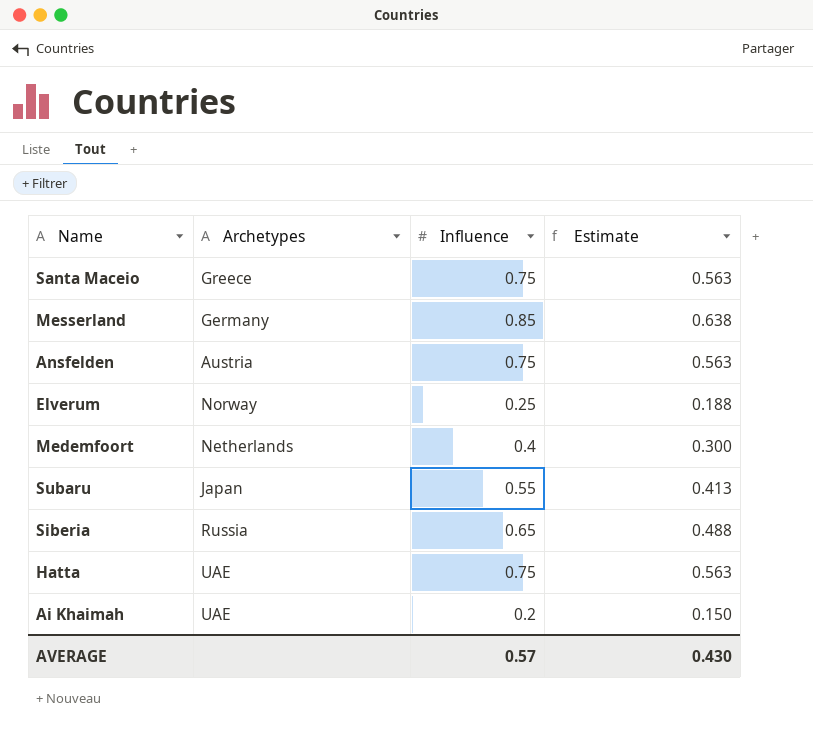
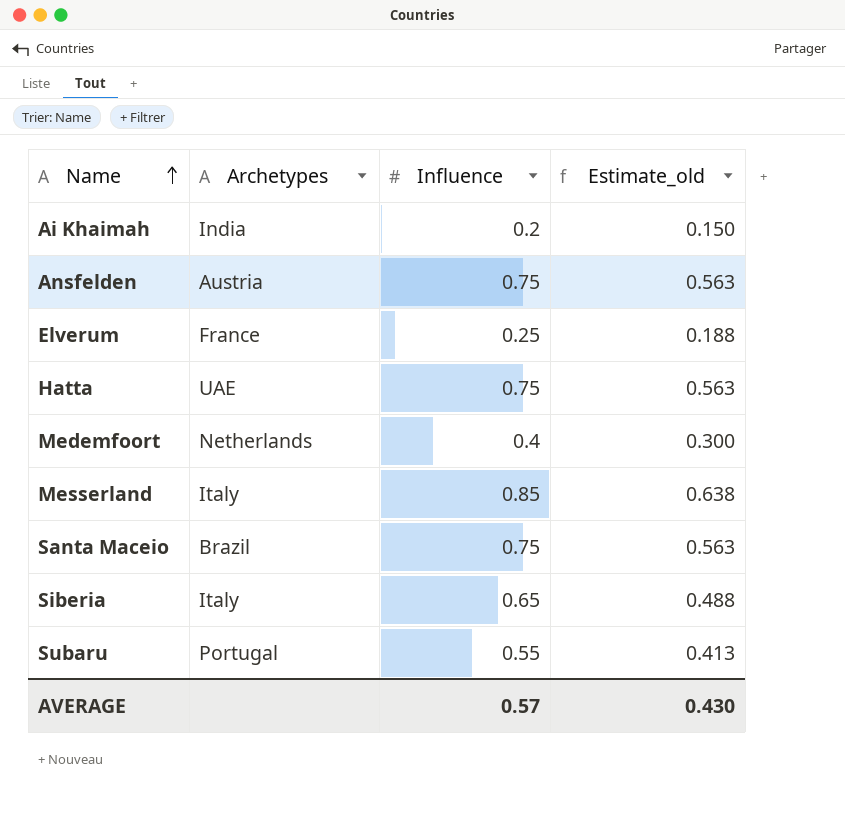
row order: none -> Name ascending
column name: Estimate -> Estimate_old
Ai Khaimah | Archetypes: UAE -> India
Elverum | Archetypes: Norway -> France
Messerland | Archetypes: Germany -> Italy
Santa Maceio | Archetypes: Greece -> Brazil
Siberia | Archetypes: Russia -> Italy
Subaru | Archetypes: Japan -> Portugal

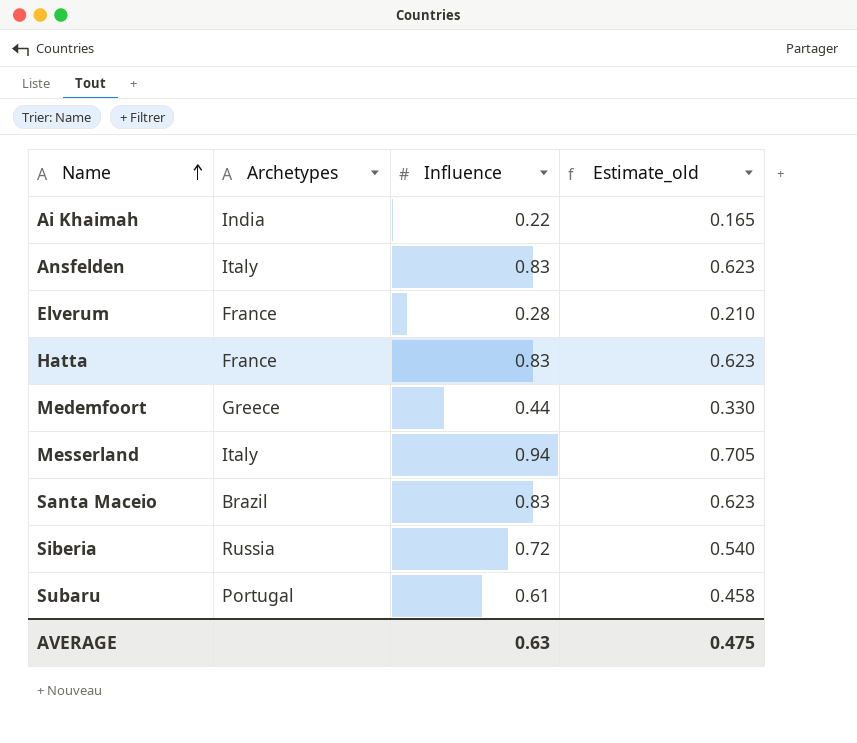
Ai Khaimah | Influence: 0.2 -> 0.22
Ai Khaimah | Estimate_old: 0.150 -> 0.165
Ansfelden | Archetypes: Austria -> Italy
Ansfelden | Influence: 0.75 -> 0.83
Ansfelden | Estimate_old: 0.563 -> 0.623
Elverum | Influence: 0.25 -> 0.28
Elverum | Estimate_old: 0.188 -> 0.210
Hatta | Archetypes: UAE -> France
Hatta | Influence: 0.75 -> 0.83
Hatta | Estimate_old: 0.563 -> 0.623
Medemfoort | Archetypes: Netherlands -> Greece
Medemfoort | Influence: 0.4 -> 0.44
Medemfoort | Estimate_old: 0.300 -> 0.330
Messerland | Influence: 0.85 -> 0.94
Messerland | Estimate_old: 0.638 -> 0.705
Santa Maceio | Influence: 0.75 -> 0.83
Santa Maceio | Estimate_old: 0.563 -> 0.623
Siberia | Archetypes: Italy -> Russia
Siberia | Influence: 0.65 -> 0.72
Siberia | Estimate_old: 0.488 -> 0.540
Subaru | Influence: 0.55 -> 0.61
Subaru | Estimate_old: 0.413 -> 0.458
AVERAGE | Influence: 0.57 -> 0.63
AVERAGE | Estimate_old: 0.430 -> 0.475

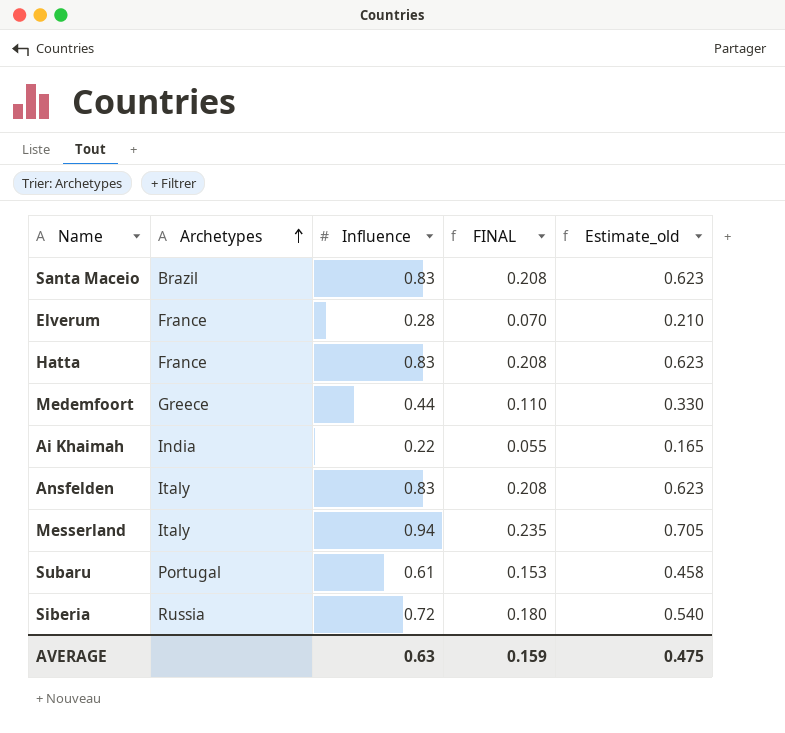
row order: Name ascending -> Archetypes ascending
column FINAL | formula: none -> [Influence] * 0.25

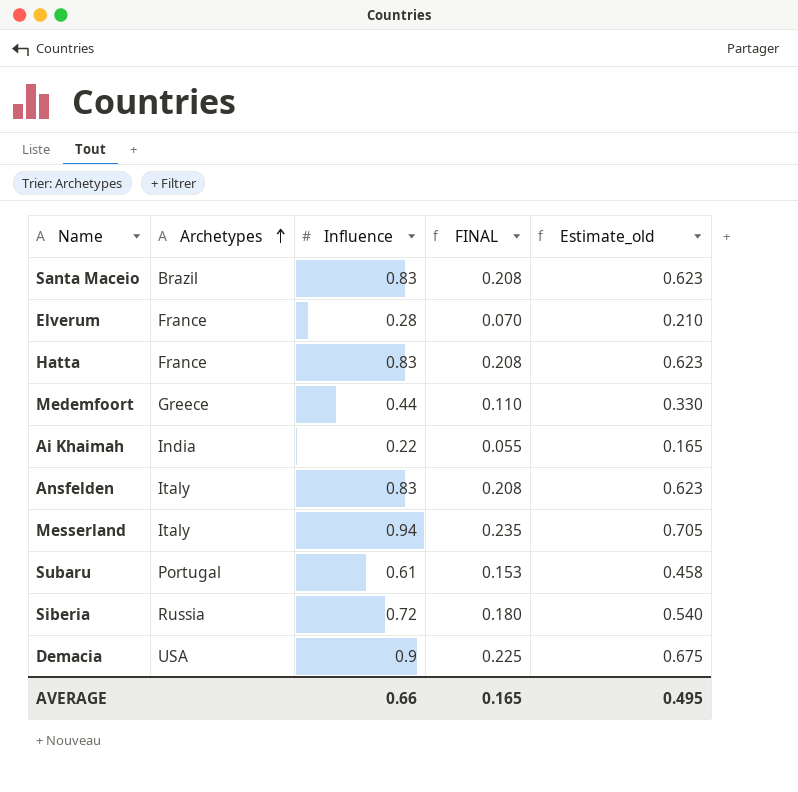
row Demacia: none -> USA | 0.9 | 0.225 | 0.675
AVERAGE | Influence: 0.63 -> 0.66
AVERAGE | FINAL: 0.159 -> 0.165
AVERAGE | Estimate_old: 0.475 -> 0.495

